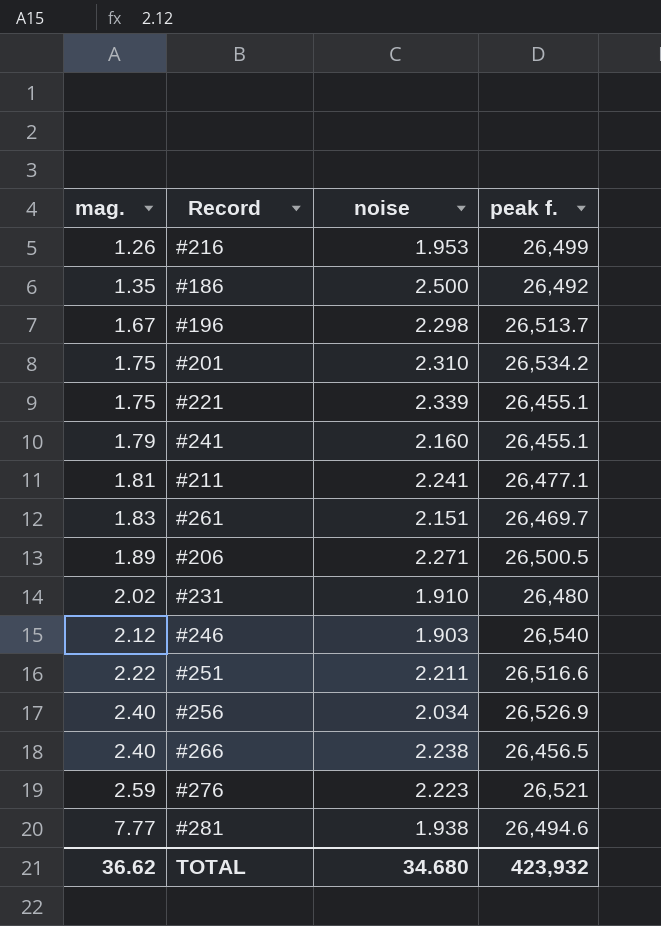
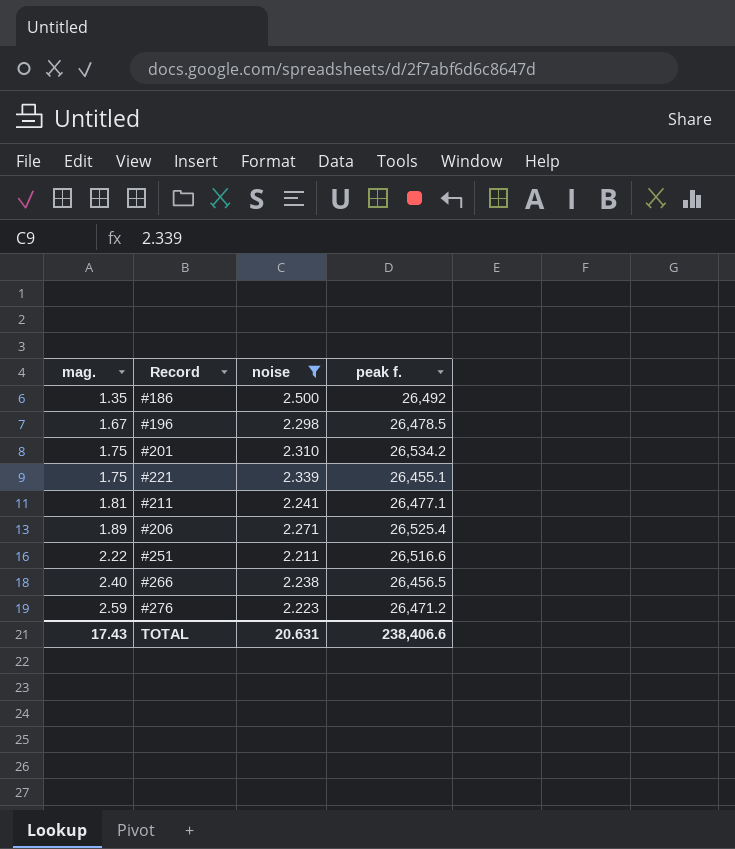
filter: none -> noise >= 2.211
#196 | peak f.: 26,513.7 -> 26,478.5
#206 | peak f.: 26,500.5 -> 26,525.4
#276 | peak f.: 26,521 -> 26,471.2
TOTAL | mag.: 36.62 -> 17.43
TOTAL | noise: 34.680 -> 20.631
TOTAL | peak f.: 423,932 -> 238,406.6

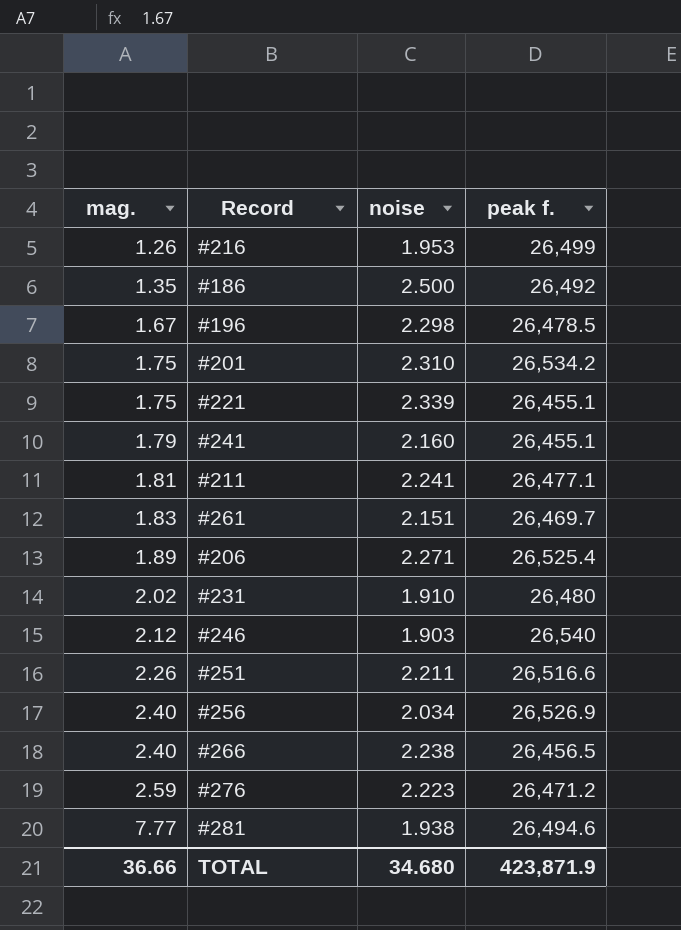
filter: noise >= 2.211 -> none
#251 | mag.: 2.22 -> 2.26
TOTAL | mag.: 17.43 -> 36.66
TOTAL | noise: 20.631 -> 34.680
TOTAL | peak f.: 238,406.6 -> 423,871.9

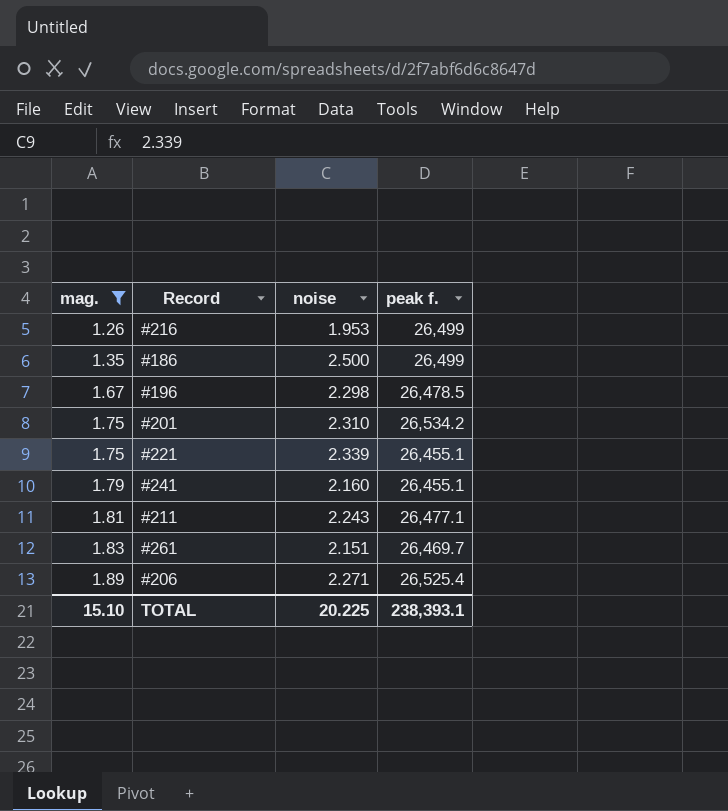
filter: none -> mag. <= 1.89
#186 | peak f.: 26,492 -> 26,499
#211 | noise: 2.241 -> 2.243
TOTAL | mag.: 36.66 -> 15.10
TOTAL | noise: 34.680 -> 20.225
TOTAL | peak f.: 423,871.9 -> 238,393.1

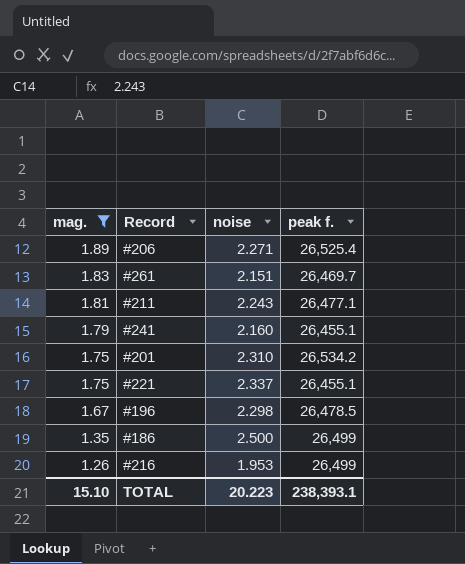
row order: mag. ascending -> mag. descending
#221 | noise: 2.339 -> 2.337
TOTAL | noise: 20.225 -> 20.223

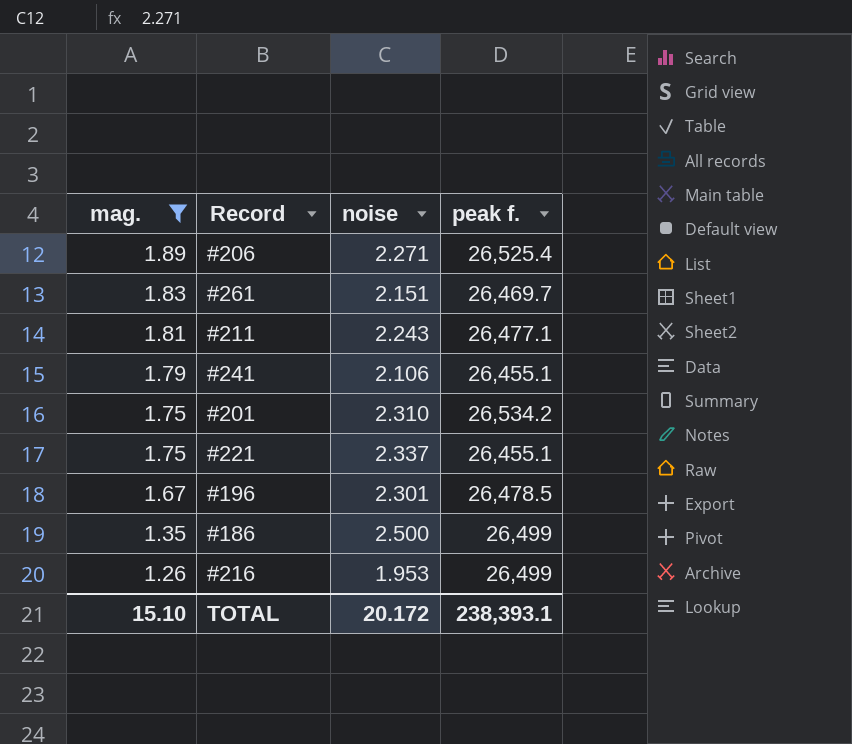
#241 | noise: 2.160 -> 2.106
#196 | noise: 2.298 -> 2.301
TOTAL | noise: 20.223 -> 20.172

